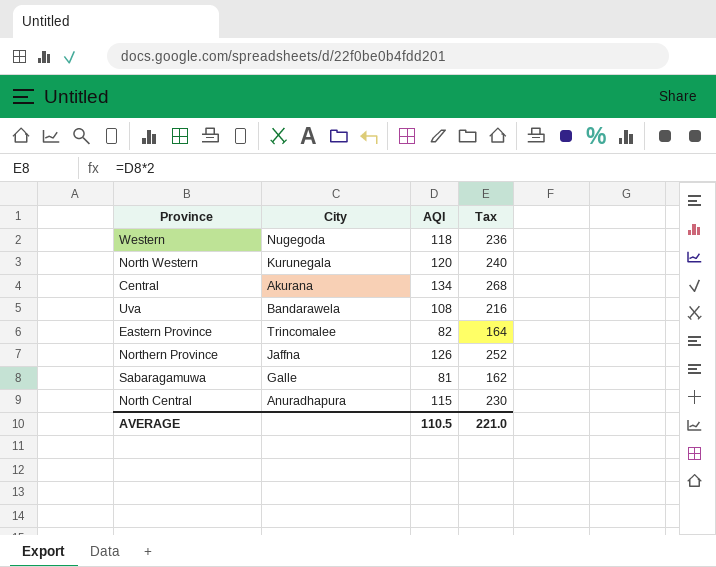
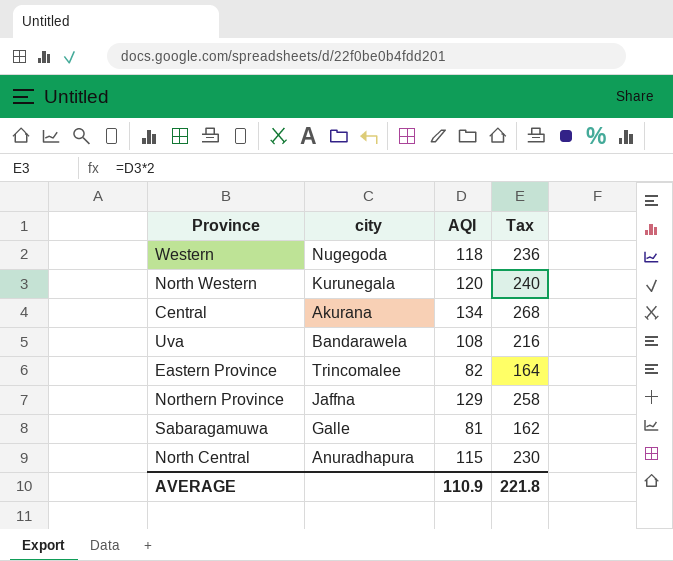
column name: City -> city
Northern Province | AQI: 126 -> 129
Northern Province | Tax: 252 -> 258
AVERAGE | AQI: 110.5 -> 110.9
AVERAGE | Tax: 221.0 -> 221.8

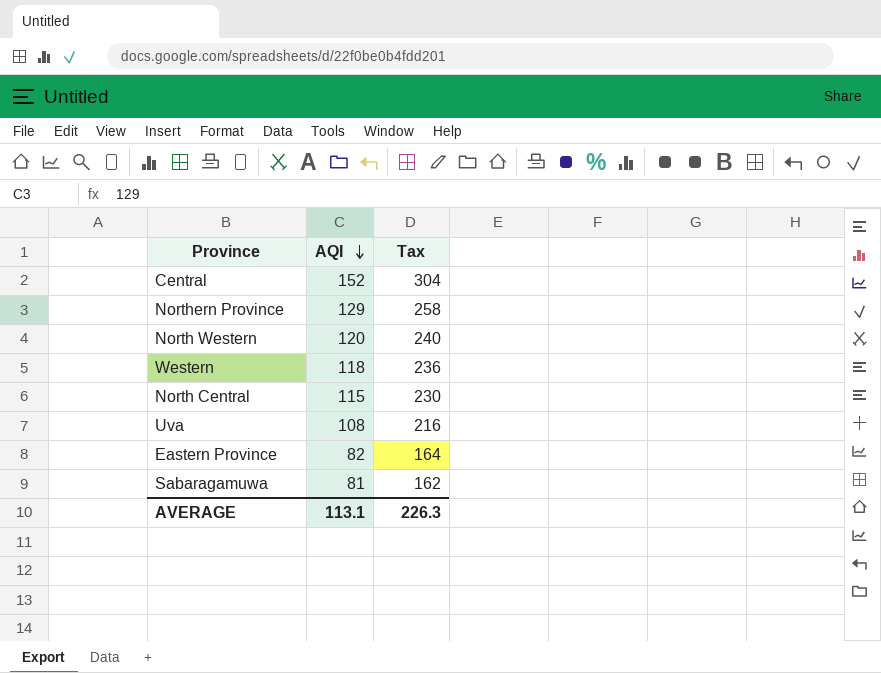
row order: none -> AQI descending
column city | position: 2 -> none
Central | AQI: 134 -> 152
Central | Tax: 268 -> 304
AVERAGE | AQI: 110.9 -> 113.1
AVERAGE | Tax: 221.8 -> 226.3

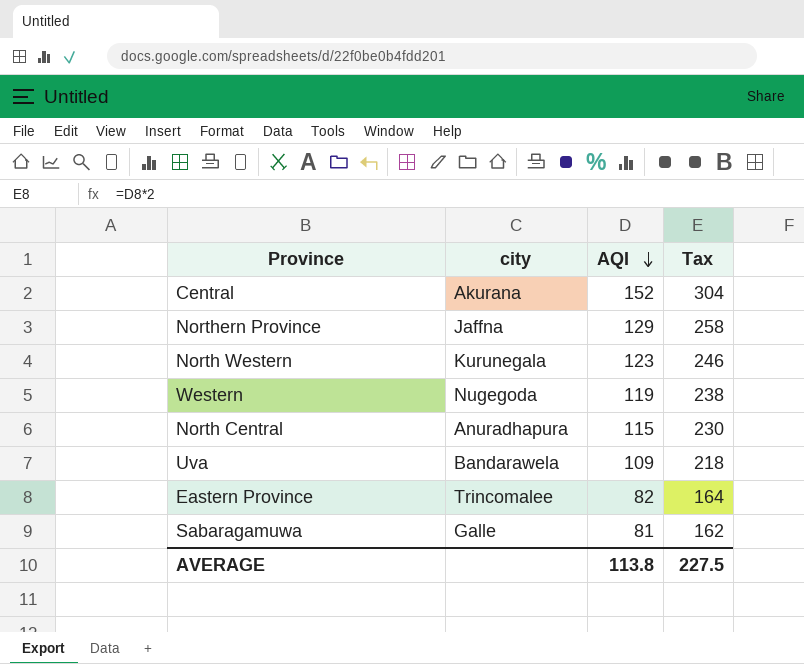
column city | position: none -> 2
North Western | AQI: 120 -> 123
North Western | Tax: 240 -> 246
Western | AQI: 118 -> 119
Western | Tax: 236 -> 238
Uva | AQI: 108 -> 109
Uva | Tax: 216 -> 218
AVERAGE | AQI: 113.1 -> 113.8
AVERAGE | Tax: 226.3 -> 227.5

